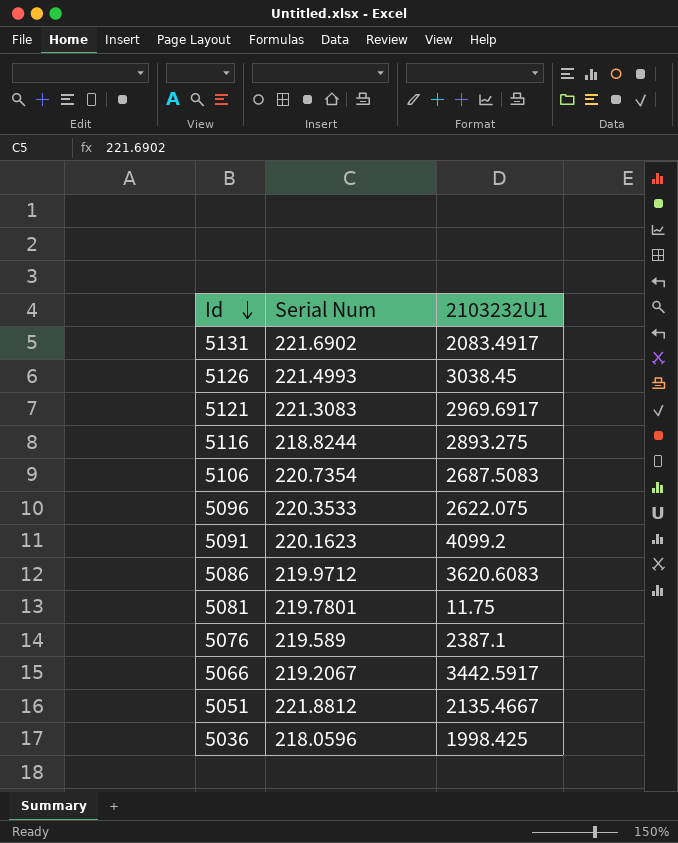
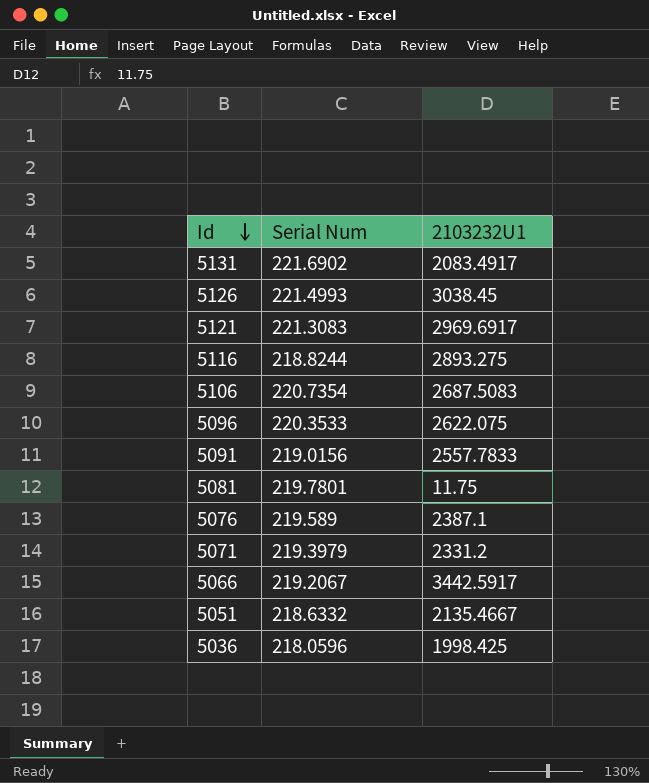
row 5086: 219.9712 | 3620.6083 -> none
5091 | Serial Num: 220.1623 -> 219.0156
5091 | 2103232U1: 4099.2 -> 2557.7833
row 5071: none -> 219.3979 | 2331.2
5051 | Serial Num: 221.8812 -> 218.6332

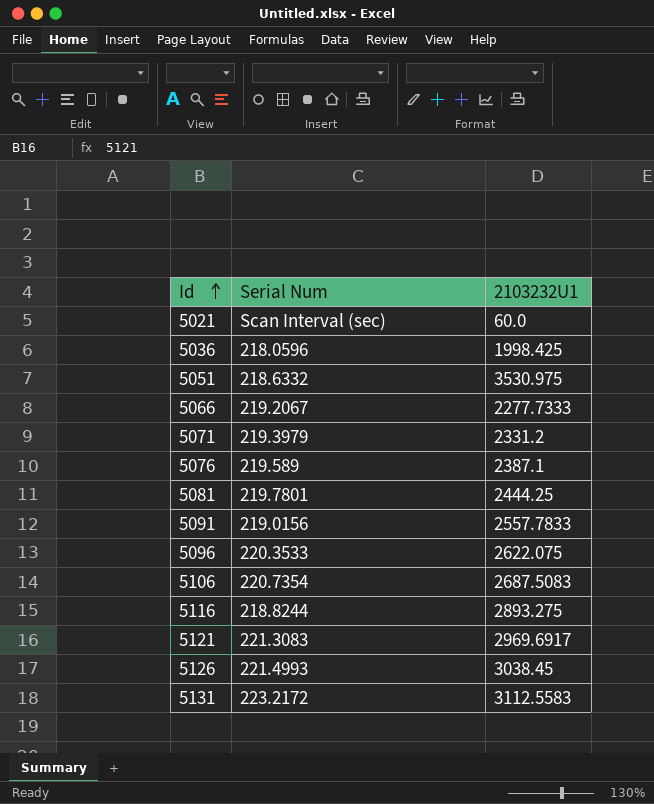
row order: Id descending -> Id ascending
row 5021: none -> Scan Interval (sec) | 60.0
5051 | 2103232U1: 2135.4667 -> 3530.975
5066 | 2103232U1: 3442.5917 -> 2277.7333
5081 | 2103232U1: 11.75 -> 2444.25
5131 | Serial Num: 221.6902 -> 223.2172
5131 | 2103232U1: 2083.4917 -> 3112.5583

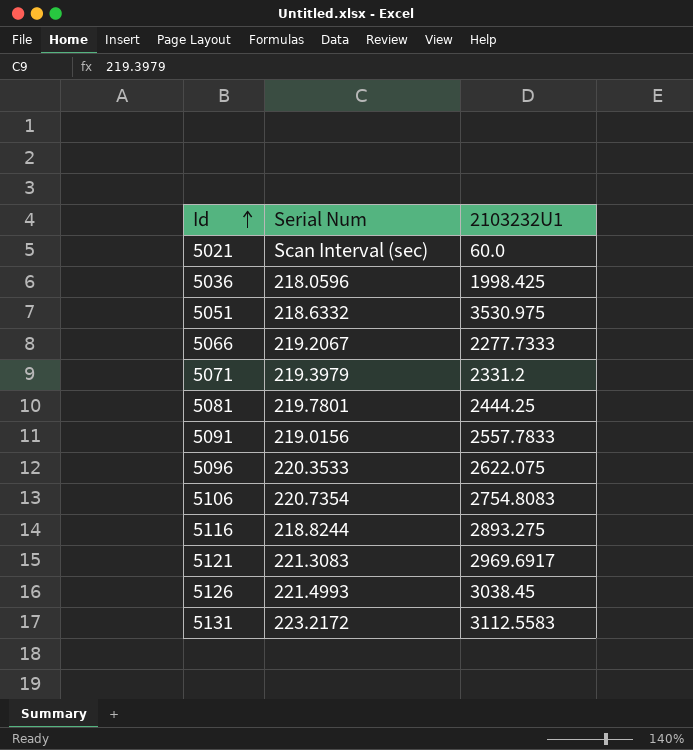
row 5076: 219.589 | 2387.1 -> none
5106 | 2103232U1: 2687.5083 -> 2754.8083

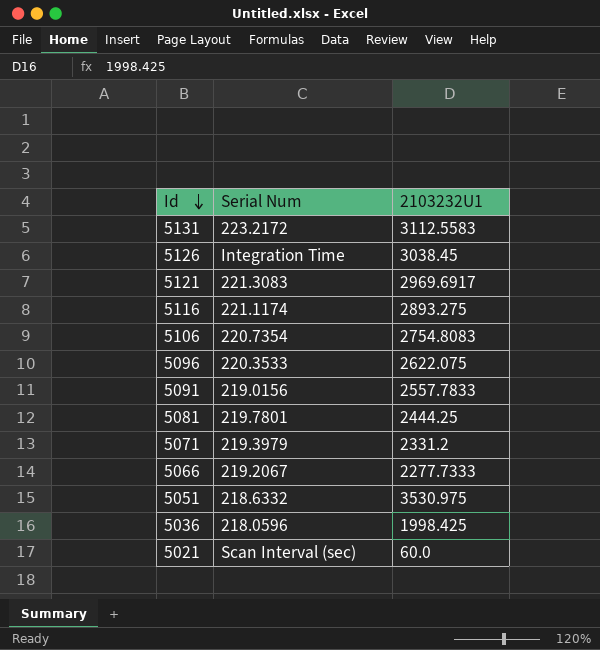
row order: Id ascending -> Id descending
5126 | Serial Num: 221.4993 -> Integration Time
5116 | Serial Num: 218.8244 -> 221.1174

